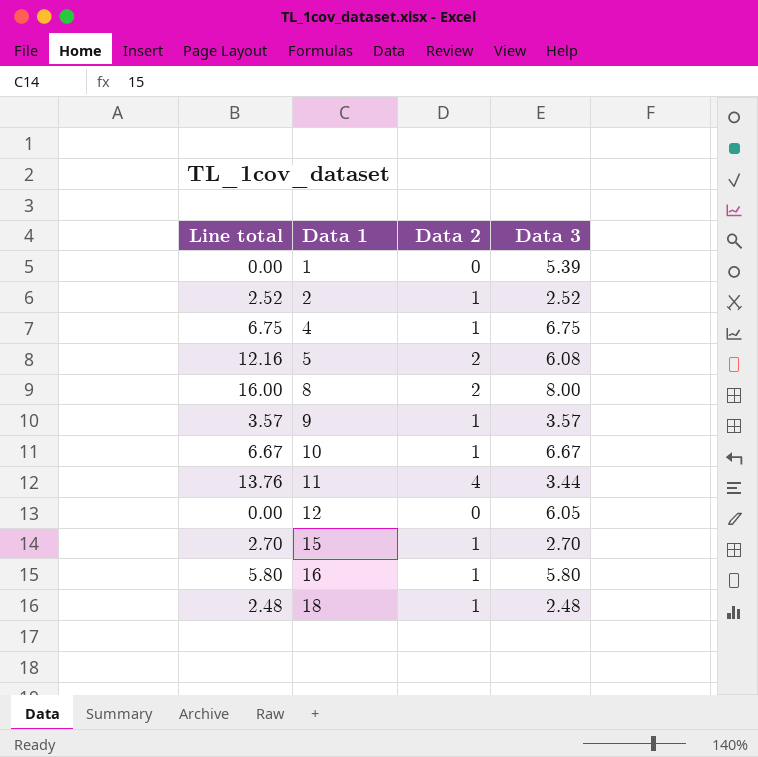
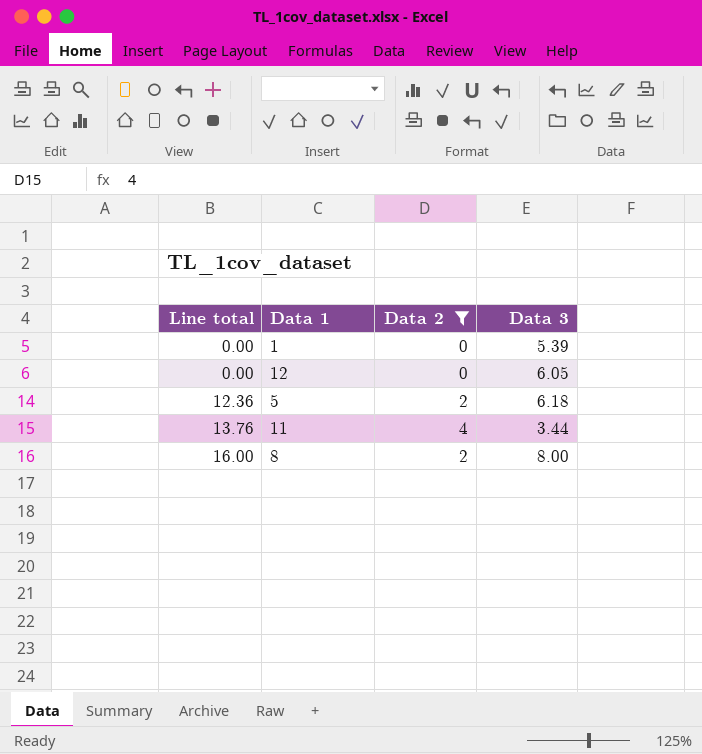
filter: none -> Data 2 != 1
row order: Data 1 ascending -> Line total ascending
5 | Line total: 12.16 -> 12.36
5 | Data 3: 6.08 -> 6.18

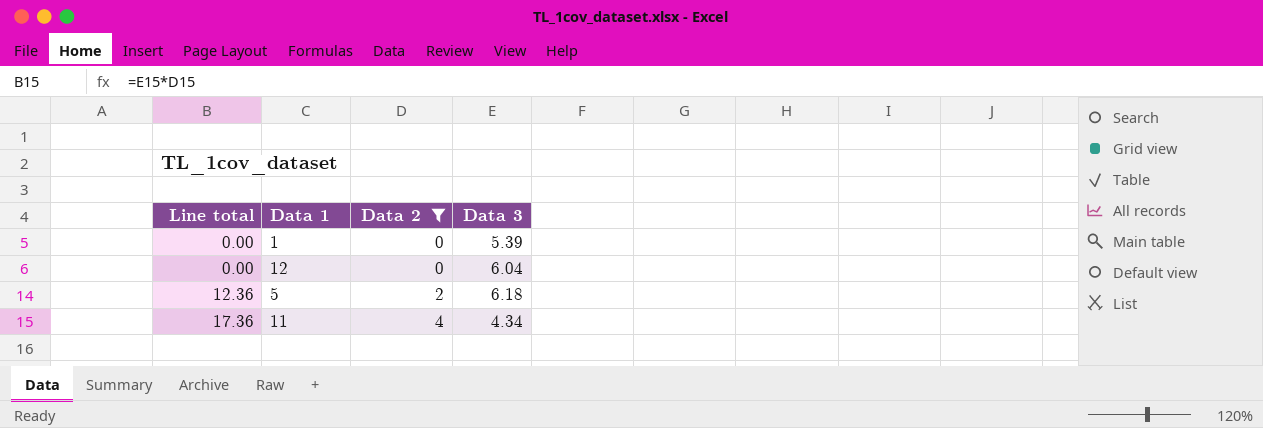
row 8: 16.00 | 2 | 8.00 -> none
12 | Data 3: 6.05 -> 6.04
11 | Line total: 13.76 -> 17.36
11 | Data 3: 3.44 -> 4.34

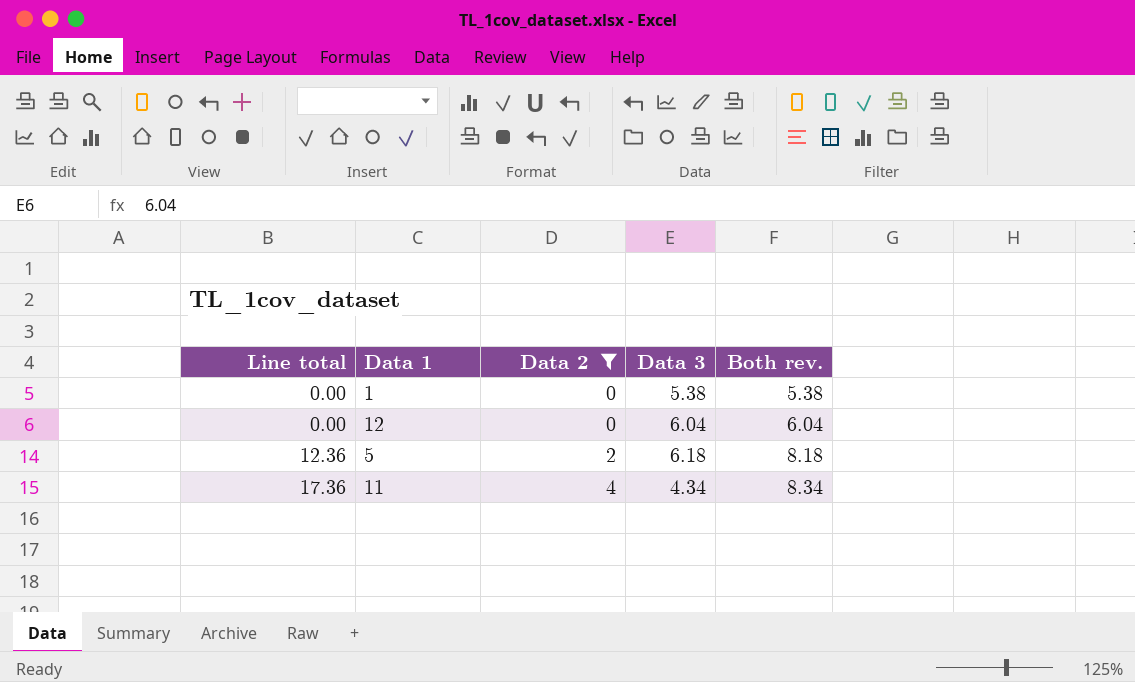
column Both rev. | formula: none -> [Data 2] + [Data 3]
1 | Data 3: 5.39 -> 5.38

